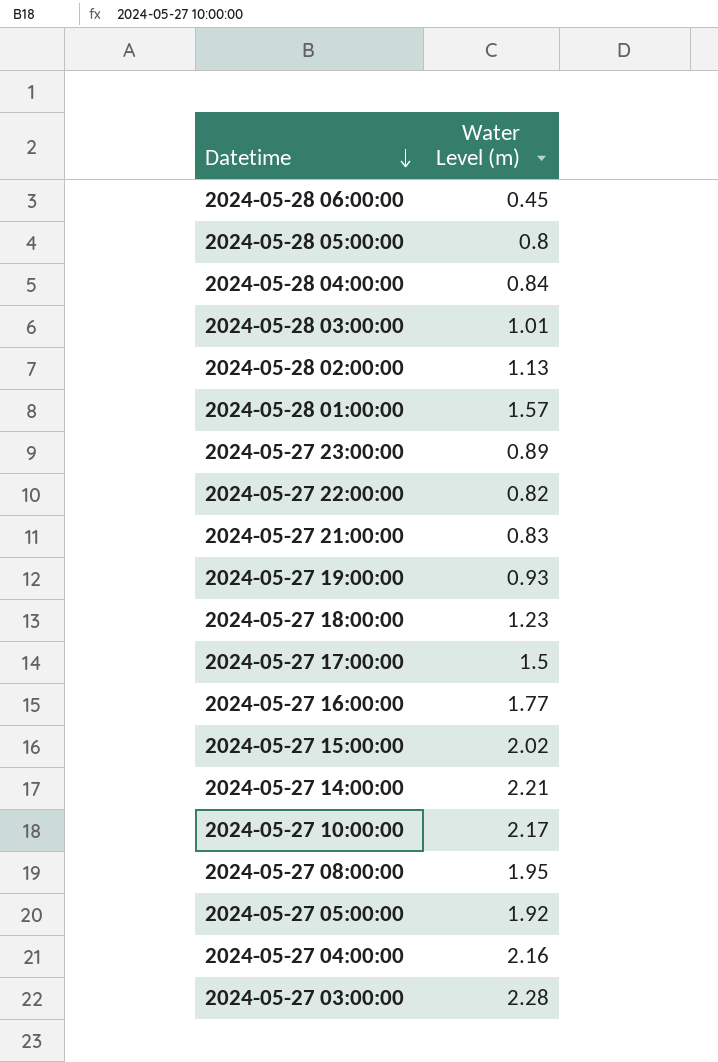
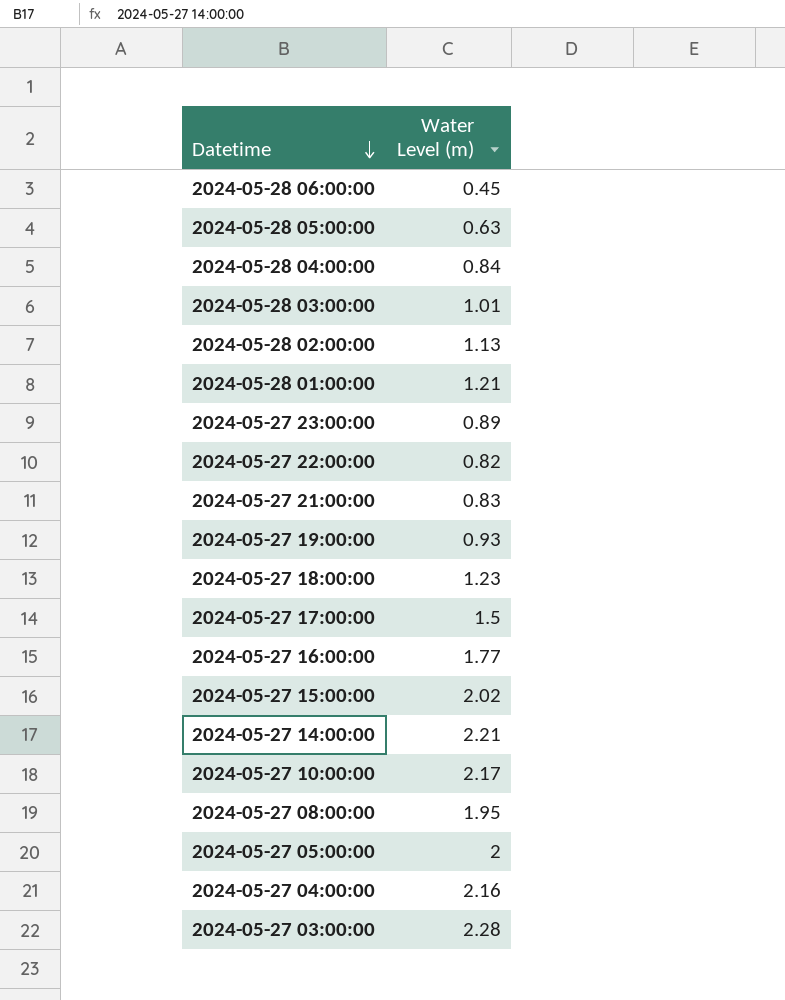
2024-05-28 05:00:00 | Water Level (m): 0.8 -> 0.63
2024-05-28 01:00:00 | Water Level (m): 1.57 -> 1.21
2024-05-27 05:00:00 | Water Level (m): 1.92 -> 2

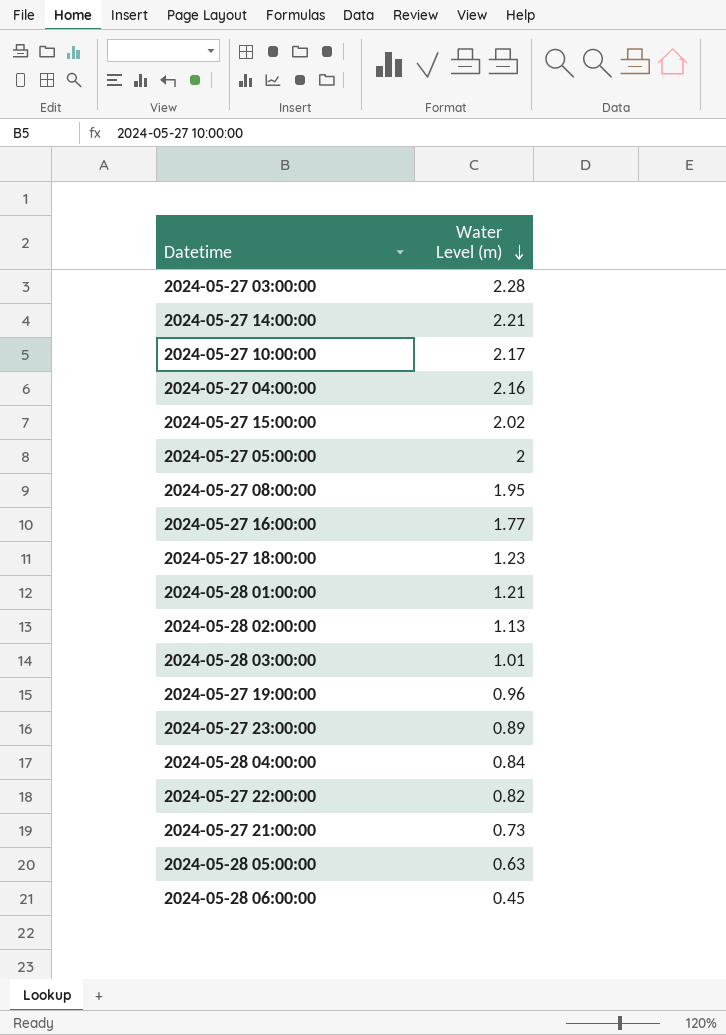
row order: Datetime descending -> Water Level (m) descending
row 2024-05-27 17:00:00: 1.5 -> none
2024-05-27 19:00:00 | Water Level (m): 0.93 -> 0.96
2024-05-27 21:00:00 | Water Level (m): 0.83 -> 0.73

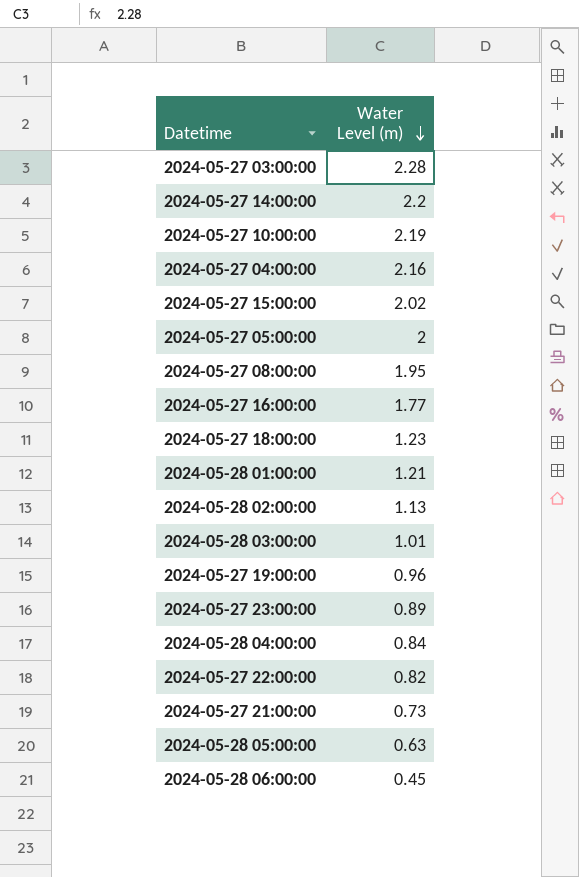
2024-05-27 14:00:00 | Water Level (m): 2.21 -> 2.2
2024-05-27 10:00:00 | Water Level (m): 2.17 -> 2.19

